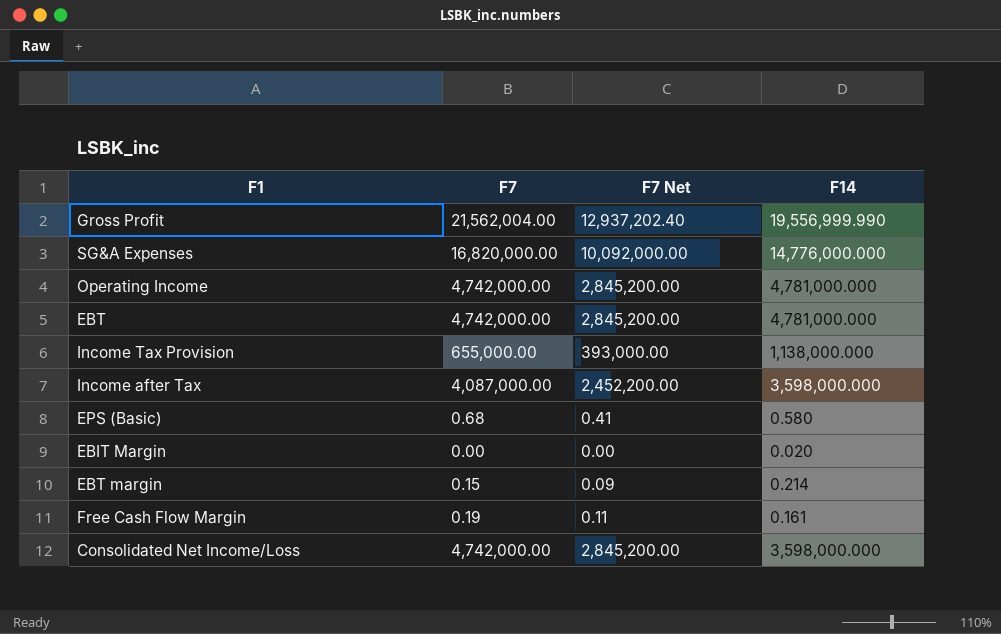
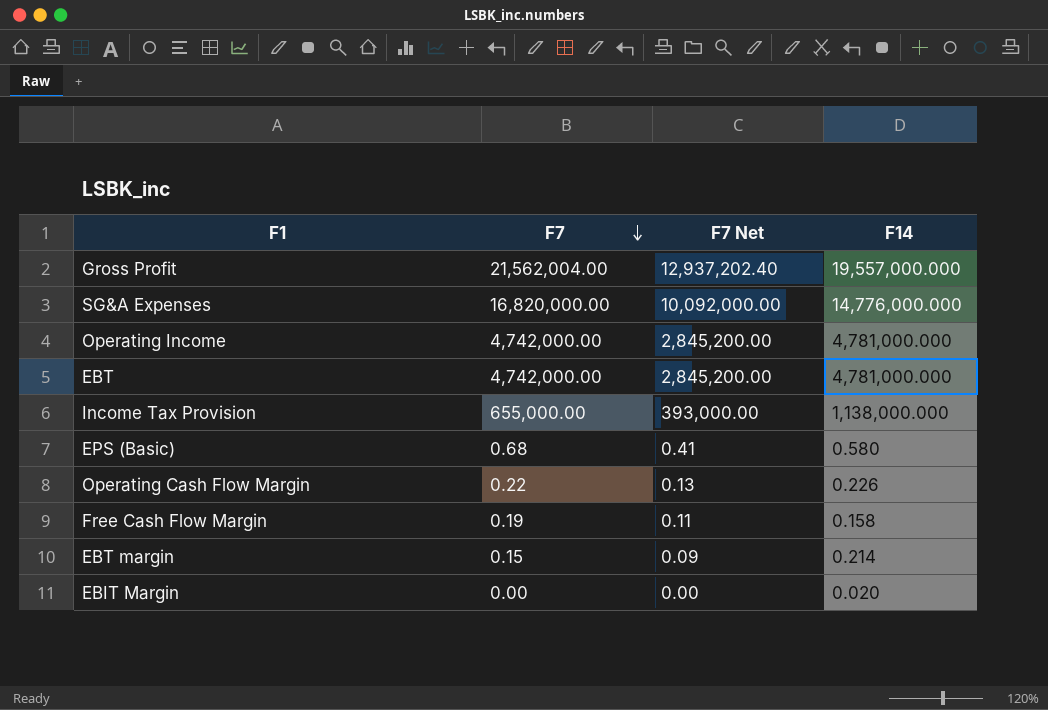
row order: none -> F7 descending
row Income after Tax: 4,087,000.00 | 2,452,200.00 | 3,598,000.000 -> none
row Consolidated Net Income/Loss: 4,742,000.00 | 2,845,200.00 | 3,598,000.000 -> none
Gross Profit | F14: 19,556,999.990 -> 19,557,000.000
row Operating Cash Flow Margin: none -> 0.22 | 0.13 | 0.226
Free Cash Flow Margin | F14: 0.161 -> 0.158

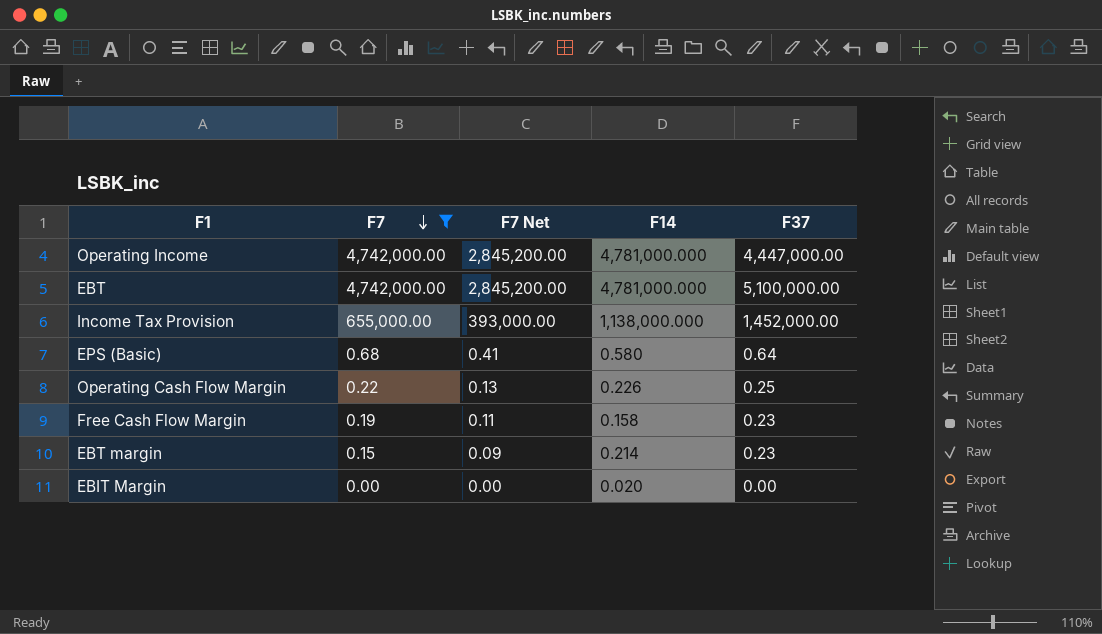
filter: none -> F7 <= 4,742,000.00
column F37 | position: none -> 5

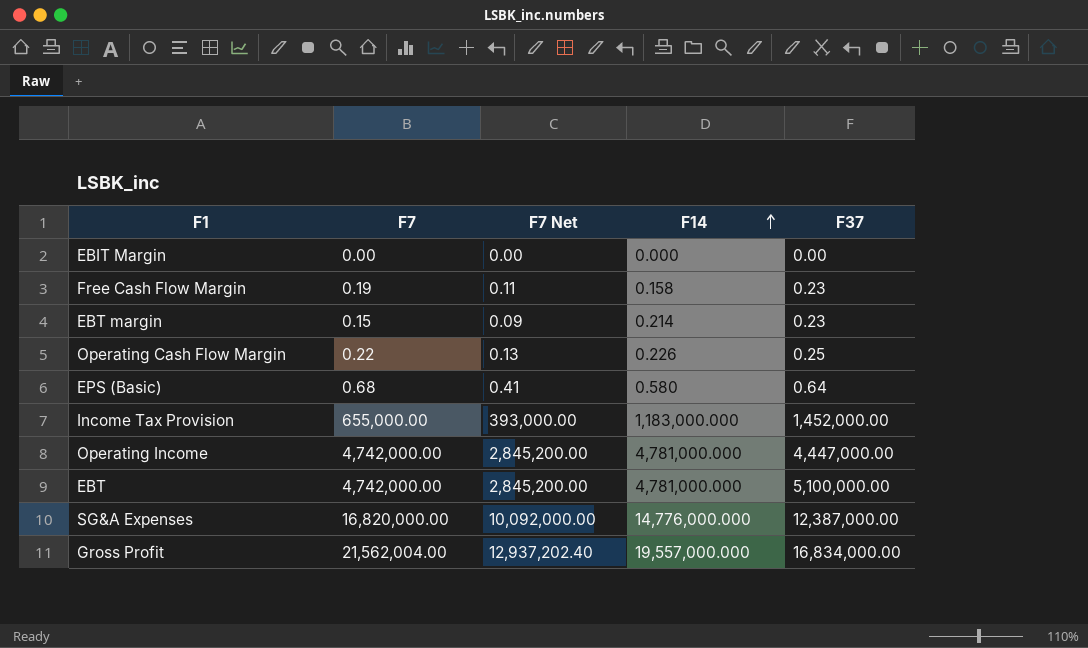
filter: F7 <= 4,742,000.00 -> none
row order: F7 descending -> F14 ascending
EBIT Margin | F14: 0.020 -> 0.000
Income Tax Provision | F14: 1,138,000.000 -> 1,183,000.000

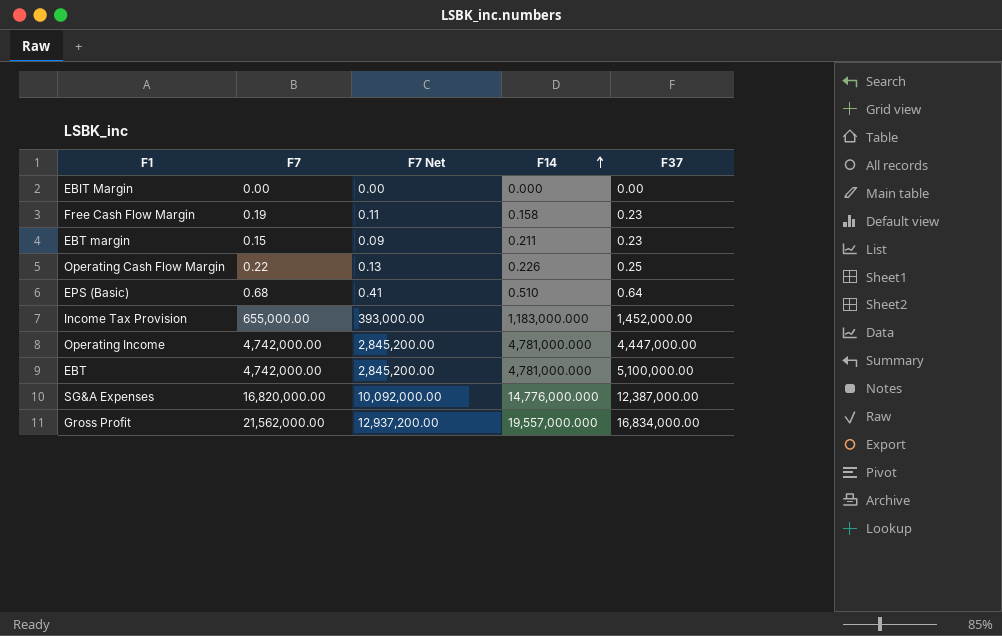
EBT margin | F14: 0.214 -> 0.211
EPS (Basic) | F14: 0.580 -> 0.510
Gross Profit | F7: 21,562,004.00 -> 21,562,000.00
Gross Profit | F7 Net: 12,937,202.40 -> 12,937,200.00

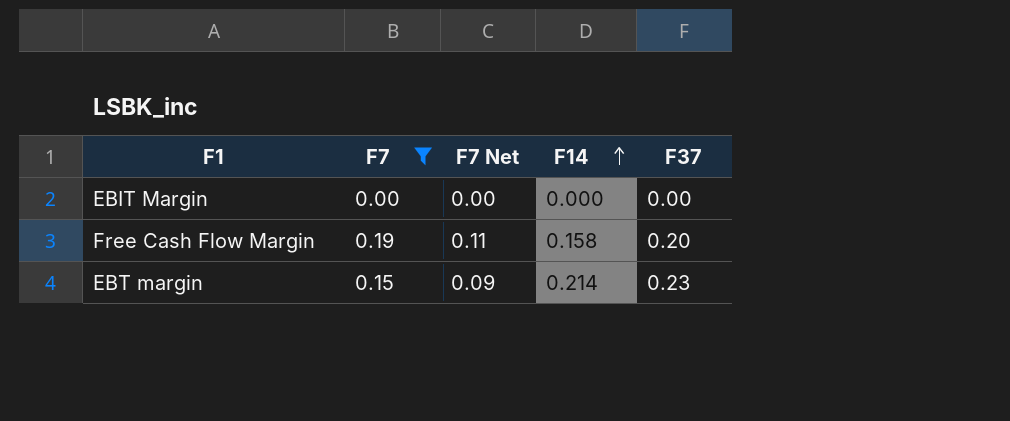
filter: none -> F7 <= 0.19
Free Cash Flow Margin | F37: 0.23 -> 0.20
EBT margin | F14: 0.211 -> 0.214

